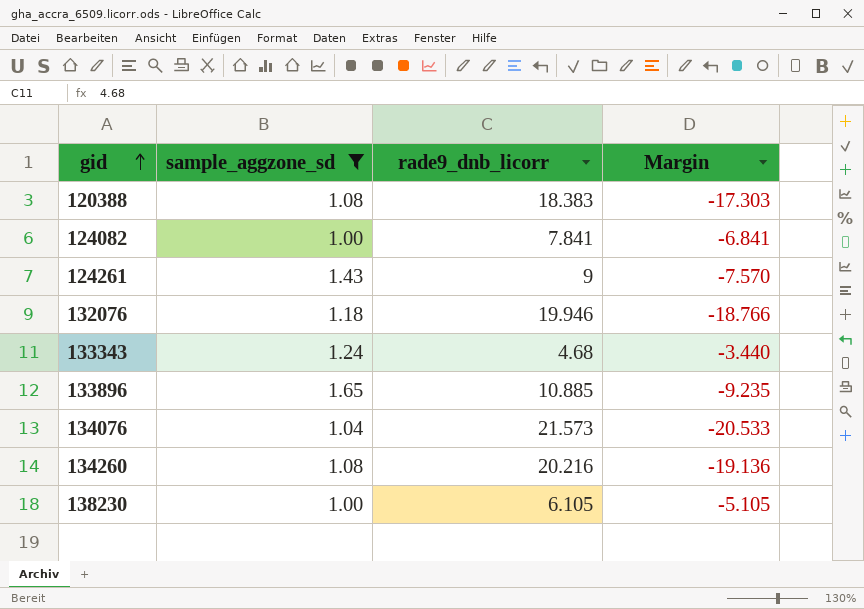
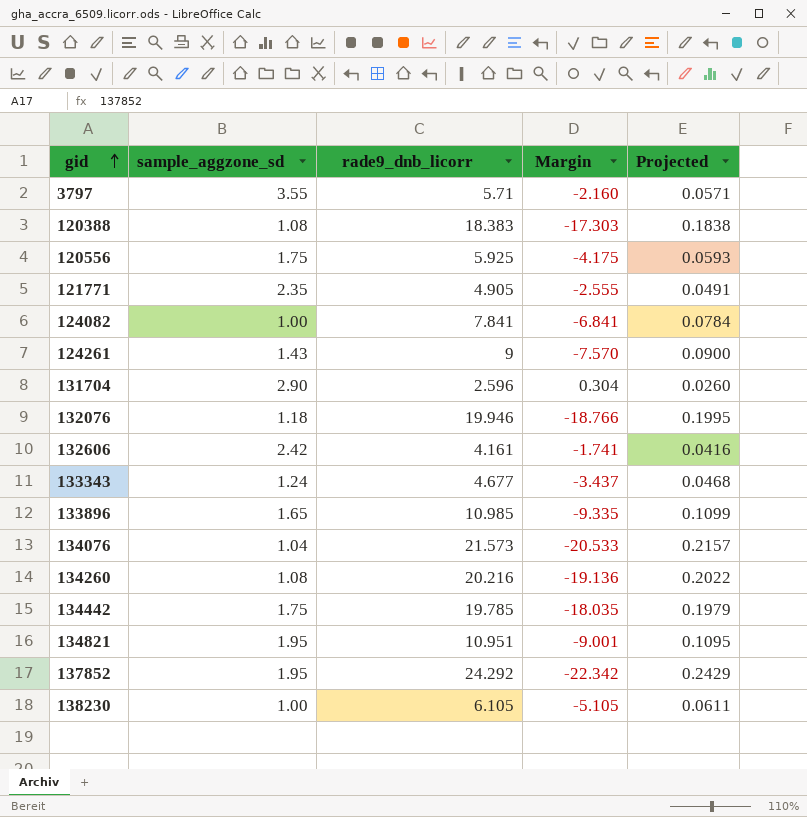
filter: sample_aggzone_sd <= 1.65 -> none
column Projected | formula: none -> [rade9_dnb_licorr] * 0.01
133343 | rade9_dnb_licorr: 4.68 -> 4.677
133343 | Margin: -3.440 -> -3.437
133896 | rade9_dnb_licorr: 10.885 -> 10.985
133896 | Margin: -9.235 -> -9.335

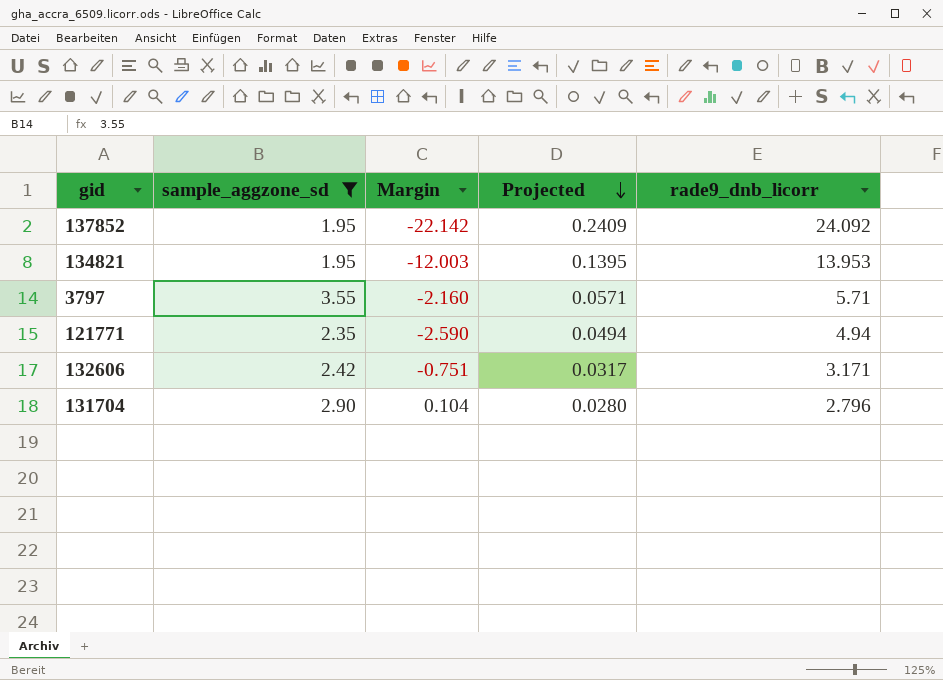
filter: none -> sample_aggzone_sd >= 1.95
row order: gid ascending -> Projected descending
column rade9_dnb_licorr | position: 3 -> 5
137852 | Margin: -22.342 -> -22.142
137852 | Projected: 0.2429 -> 0.2409
137852 | rade9_dnb_licorr: 24.292 -> 24.092
134821 | Margin: -9.001 -> -12.003
134821 | Projected: 0.1095 -> 0.1395
134821 | rade9_dnb_licorr: 10.951 -> 13.953
121771 | Margin: -2.555 -> -2.590
121771 | Projected: 0.0491 -> 0.0494
121771 | rade9_dnb_licorr: 4.905 -> 4.94
132606 | Margin: -1.741 -> -0.751
132606 | Projected: 0.0416 -> 0.0317
132606 | rade9_dnb_licorr: 4.161 -> 3.171
131704 | Margin: 0.304 -> 0.104
131704 | Projected: 0.0260 -> 0.0280
131704 | rade9_dnb_licorr: 2.596 -> 2.796

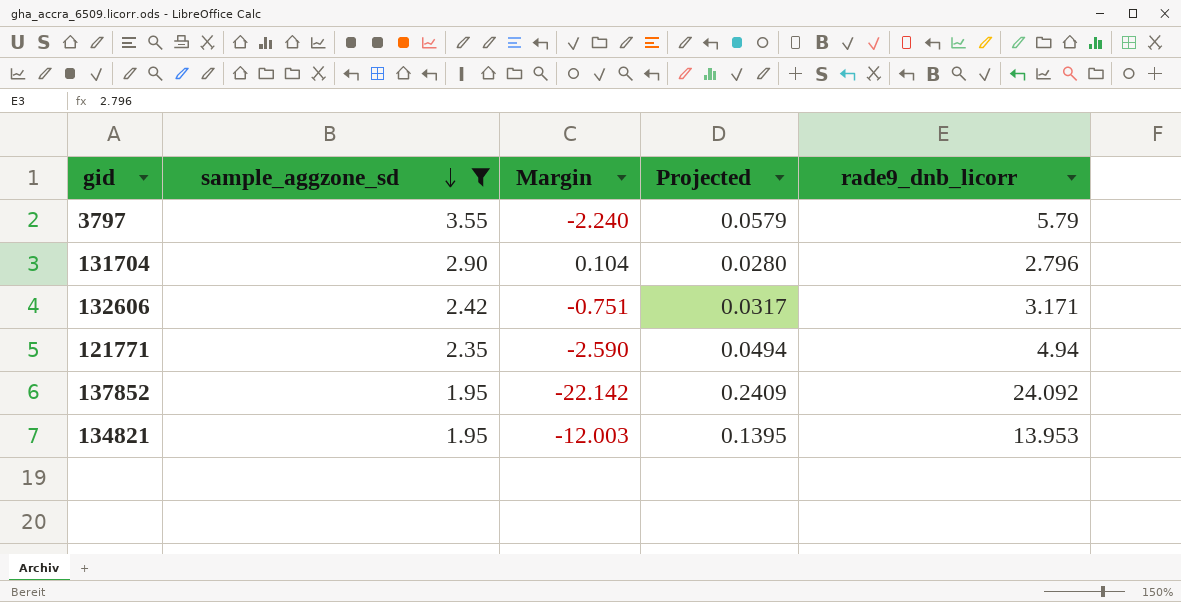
row order: Projected descending -> sample_aggzone_sd descending
3797 | Margin: -2.160 -> -2.240
3797 | Projected: 0.0571 -> 0.0579
3797 | rade9_dnb_licorr: 5.71 -> 5.79

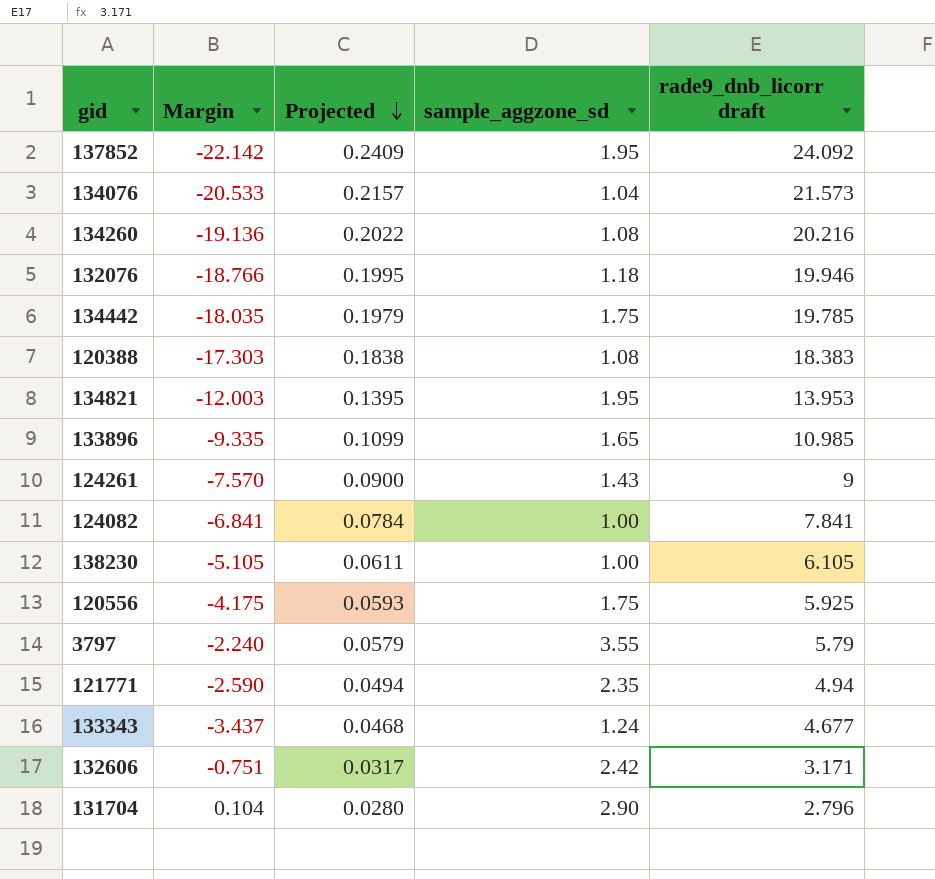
filter: sample_aggzone_sd >= 1.95 -> none
row order: sample_aggzone_sd descending -> Projected descending
column sample_aggzone_sd | position: 2 -> 4
column name: rade9_dnb_licorr -> rade9_dnb_licorr draft

